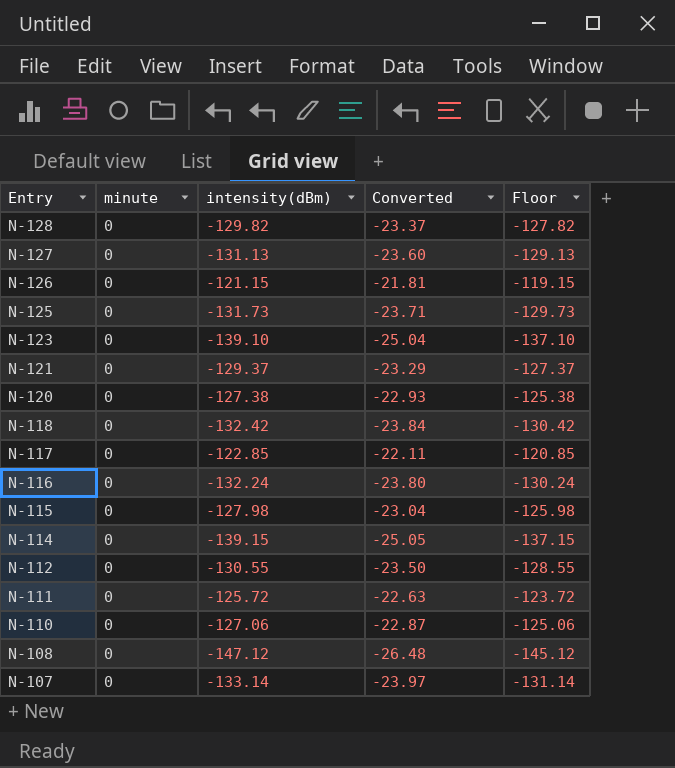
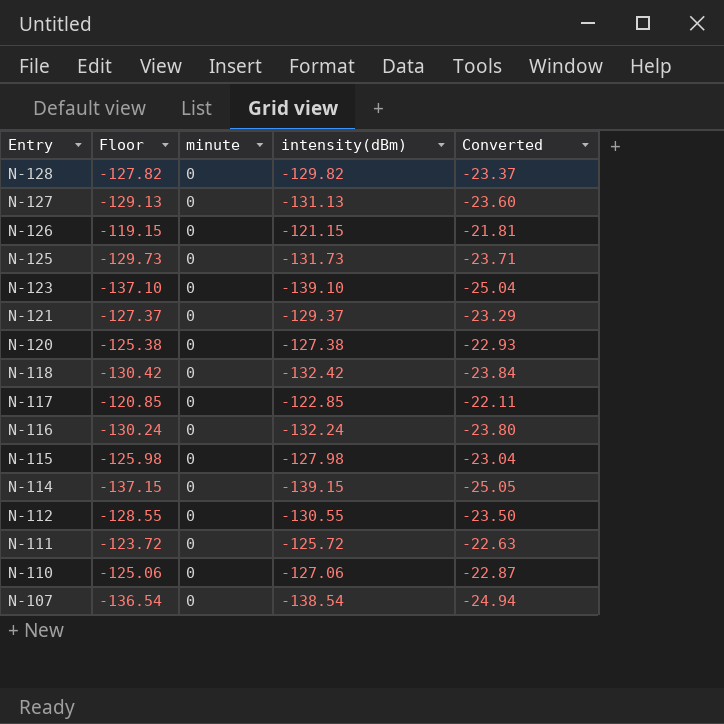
column Floor | position: 5 -> 2
row N-108: 0 | -147.12 | -26.48 | -145.12 -> none
N-107 | Floor: -131.14 -> -136.54
N-107 | intensity(dBm): -133.14 -> -138.54
N-107 | Converted: -23.97 -> -24.94

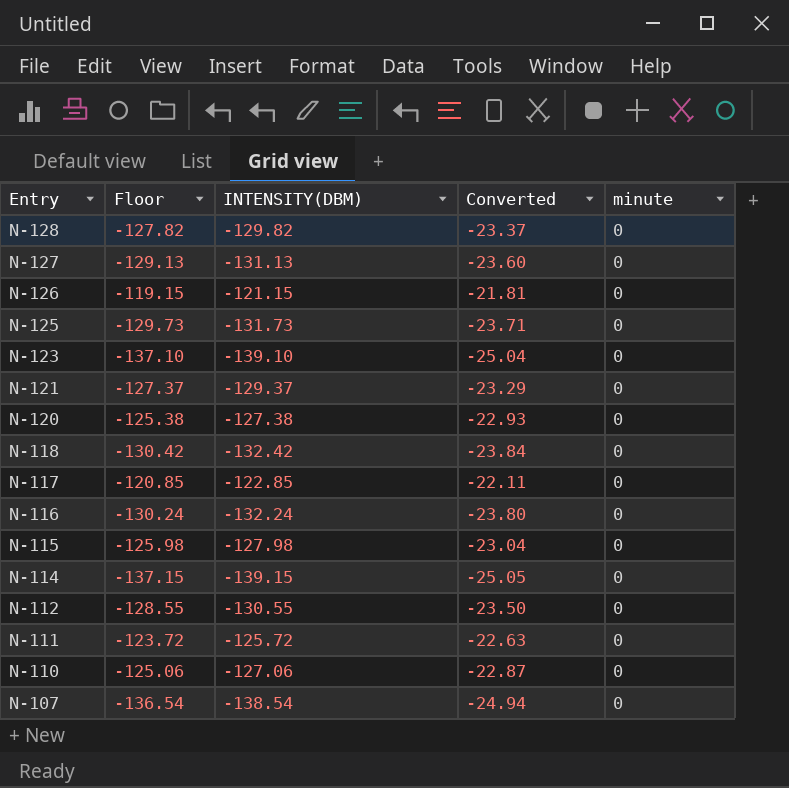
column name: intensity(dBm) -> INTENSITY(DBM)
column minute | position: 3 -> 5

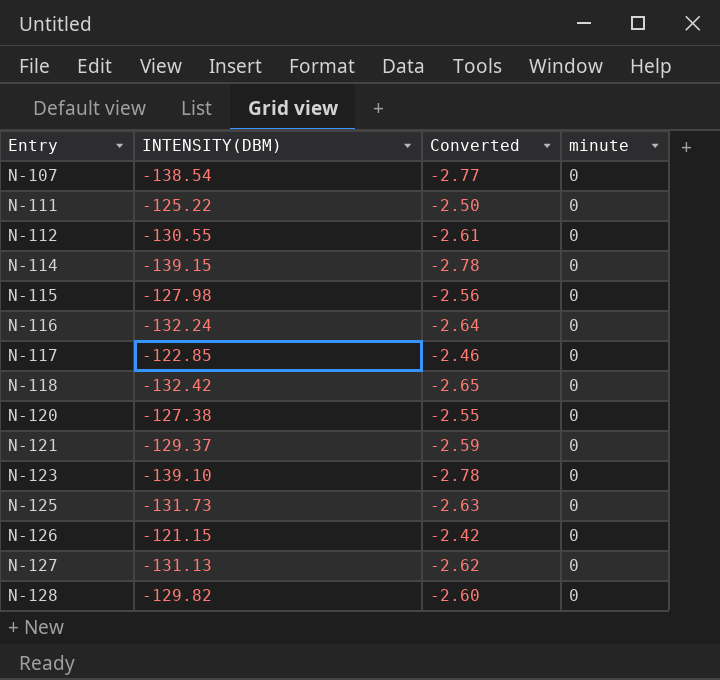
row order: Entry descending -> Entry ascending
column Floor | formula: [INTENSITY(DBM)] + 2 -> none
column Converted | formula: [INTENSITY(DBM)] * 0.18 -> [INTENSITY(DBM)] * 0.02
row N-110: -125.06 | -127.06 | -22.87 | 0 -> none
N-111 | INTENSITY(DBM): -125.72 -> -125.22

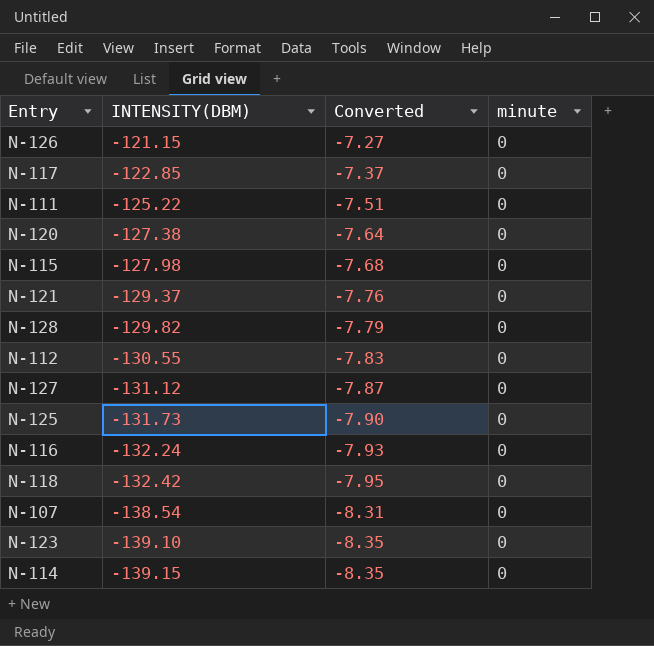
row order: Entry ascending -> INTENSITY(DBM) descending
column Converted | formula: [INTENSITY(DBM)] * 0.02 -> [INTENSITY(DBM)] * 0.06
N-127 | INTENSITY(DBM): -131.13 -> -131.12

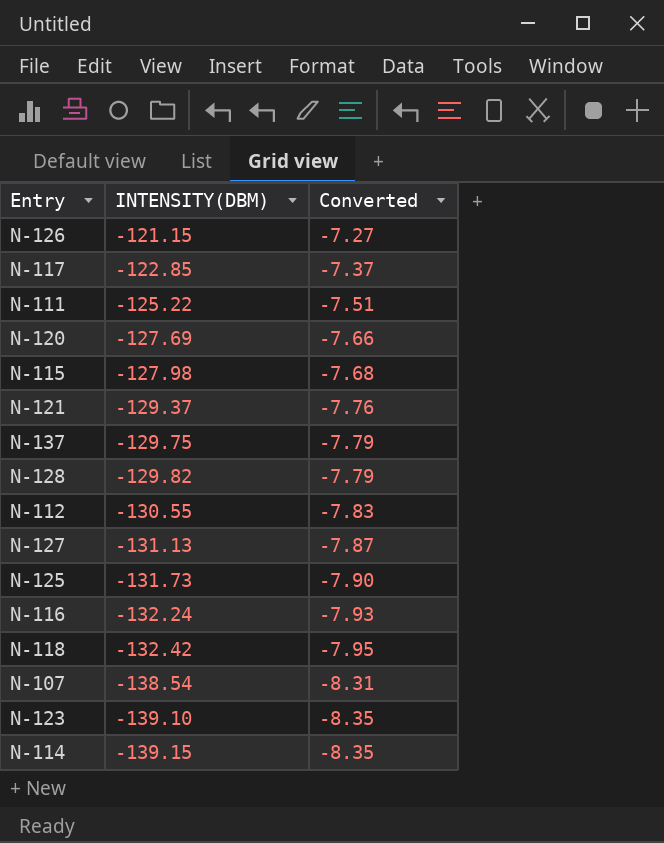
column minute | position: 4 -> none
N-120 | INTENSITY(DBM): -127.38 -> -127.69
N-120 | Converted: -7.64 -> -7.66
row N-137: none -> -129.75 | -7.79
N-127 | INTENSITY(DBM): -131.12 -> -131.13

